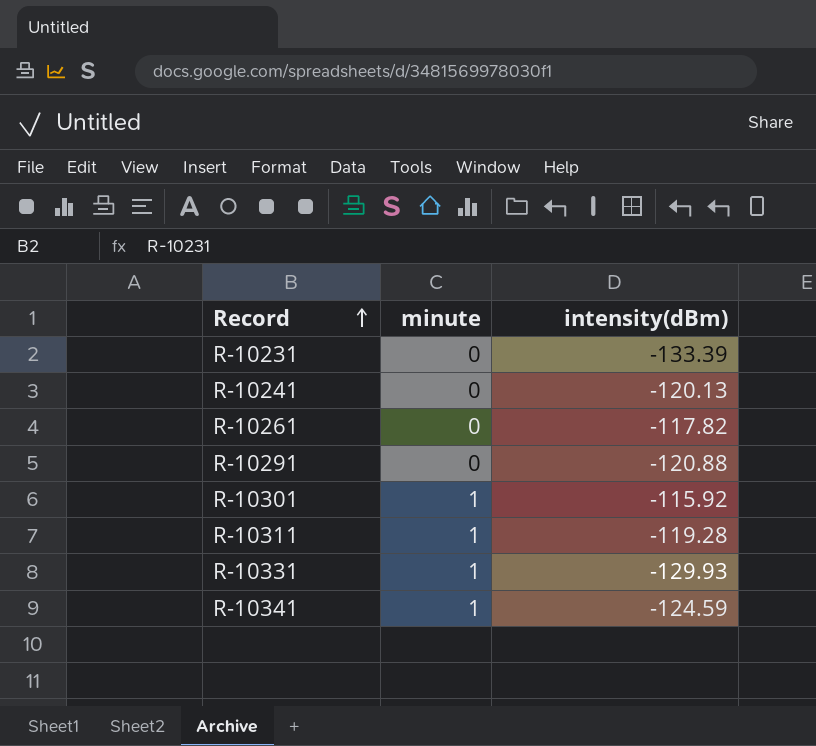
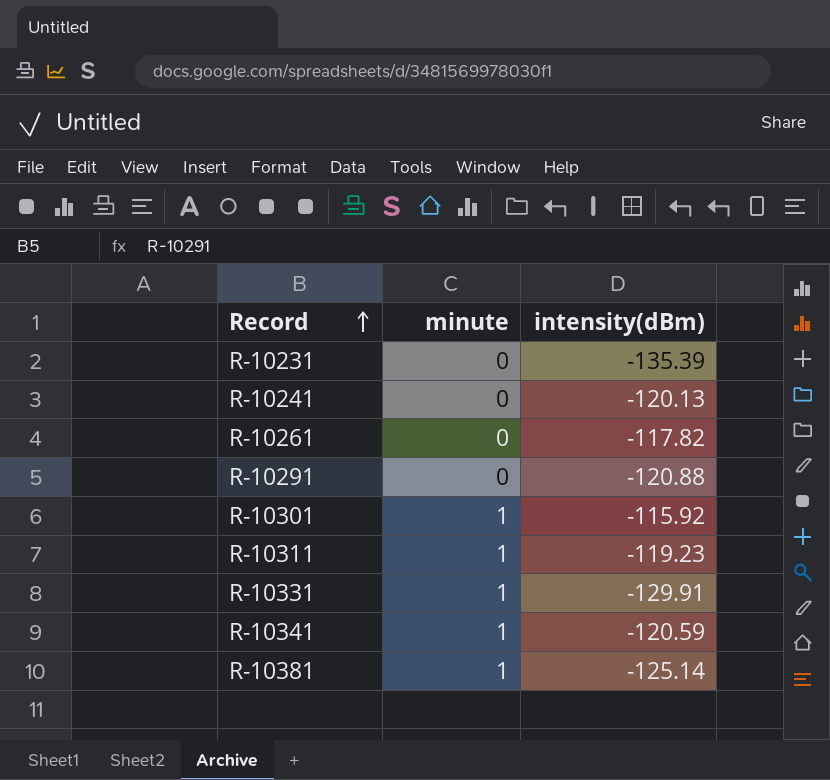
R-10231 | intensity(dBm): -133.39 -> -135.39
R-10311 | intensity(dBm): -119.28 -> -119.23
R-10331 | intensity(dBm): -129.93 -> -129.91
R-10341 | intensity(dBm): -124.59 -> -120.59
row R-10381: none -> 1 | -125.14

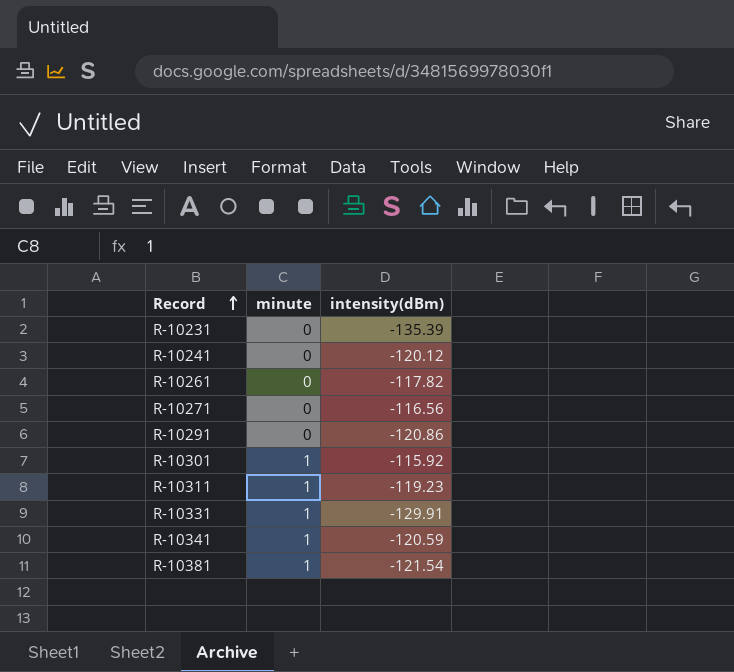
R-10241 | intensity(dBm): -120.13 -> -120.12
row R-10271: none -> 0 | -116.56
R-10291 | intensity(dBm): -120.88 -> -120.86
R-10381 | intensity(dBm): -125.14 -> -121.54

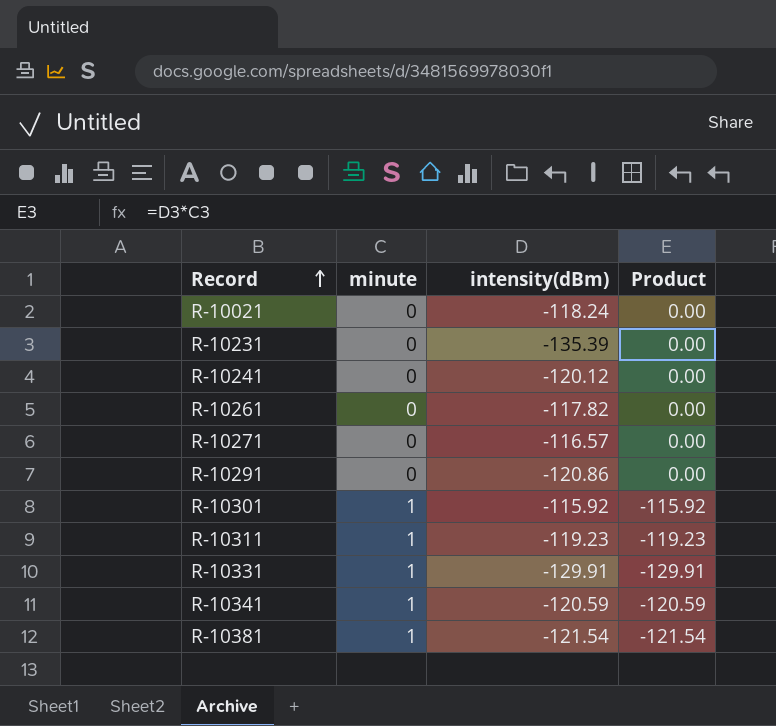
column Product | formula: none -> [minute] * [intensity(dBm)]
row R-10021: none -> 0 | -118.24 | 0.00
R-10271 | intensity(dBm): -116.56 -> -116.57

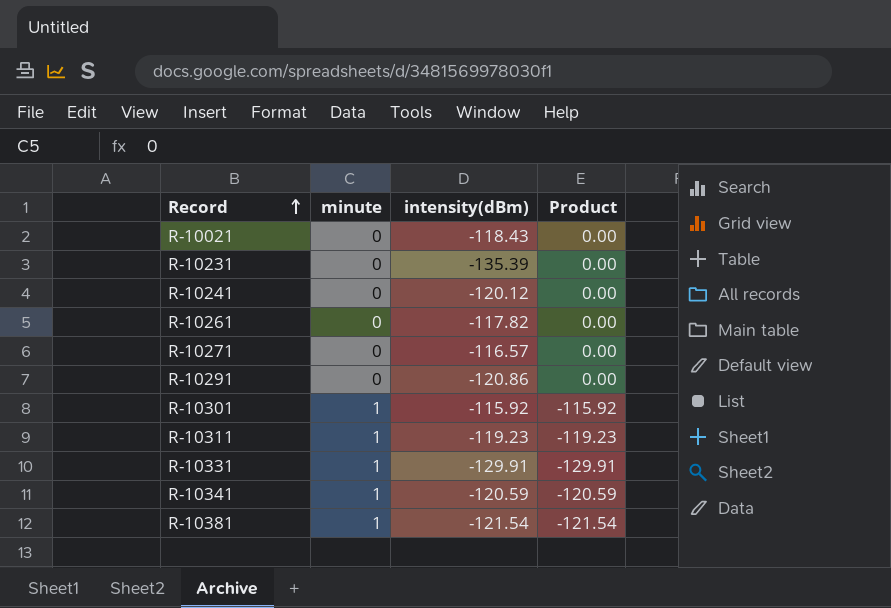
R-10021 | intensity(dBm): -118.24 -> -118.43

